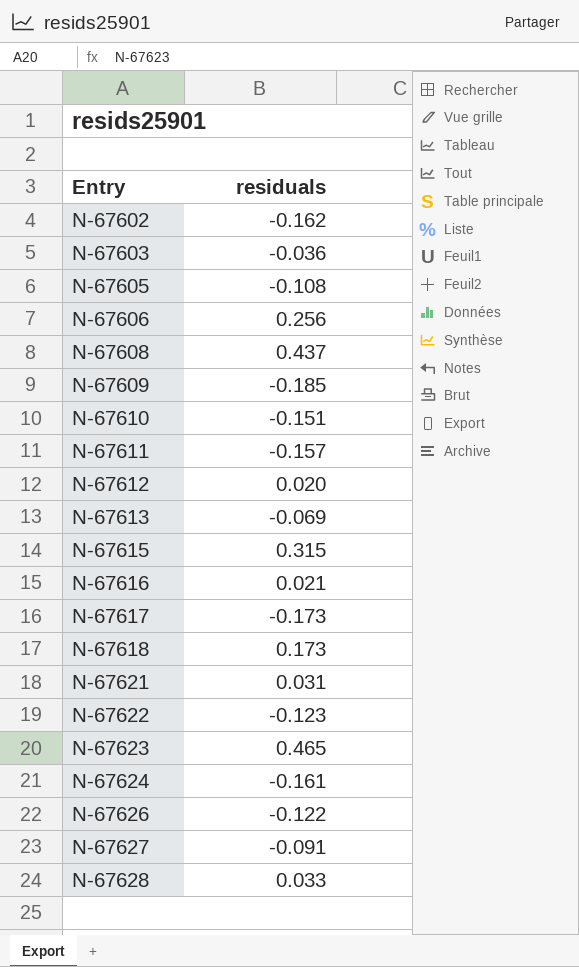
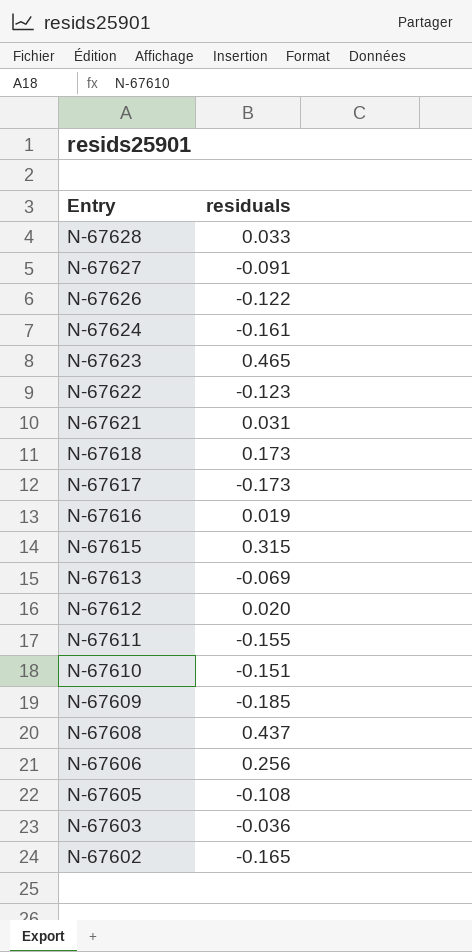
row order: Entry ascending -> Entry descending
N-67616 | residuals: 0.021 -> 0.019
N-67611 | residuals: -0.157 -> -0.155
N-67602 | residuals: -0.162 -> -0.165

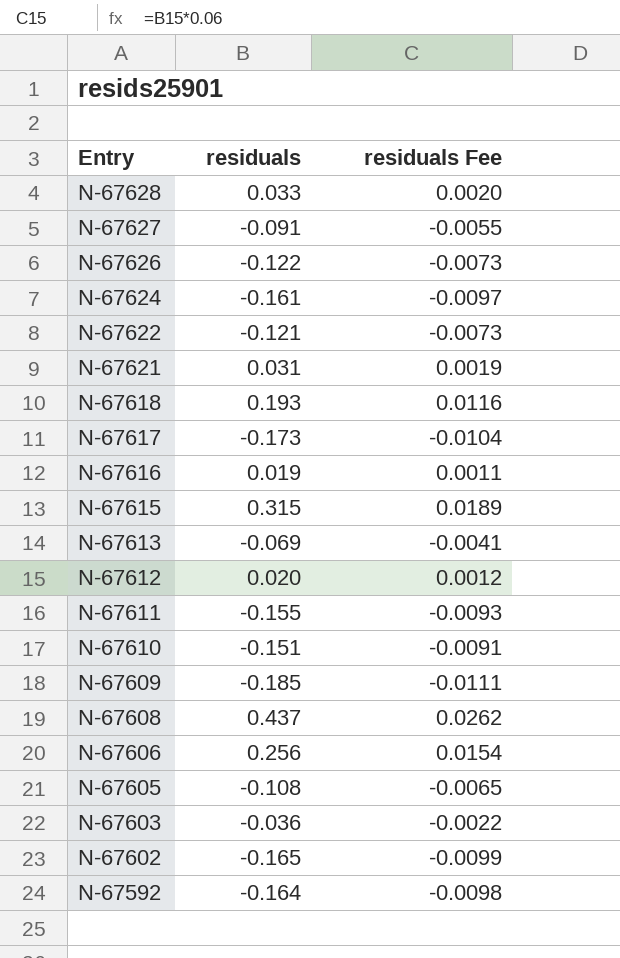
column residuals Fee | formula: none -> [residuals] * 0.06
row N-67623: 0.465 -> none
N-67622 | residuals: -0.123 -> -0.121
N-67618 | residuals: 0.173 -> 0.193
row N-67592: none -> -0.164 | -0.0098

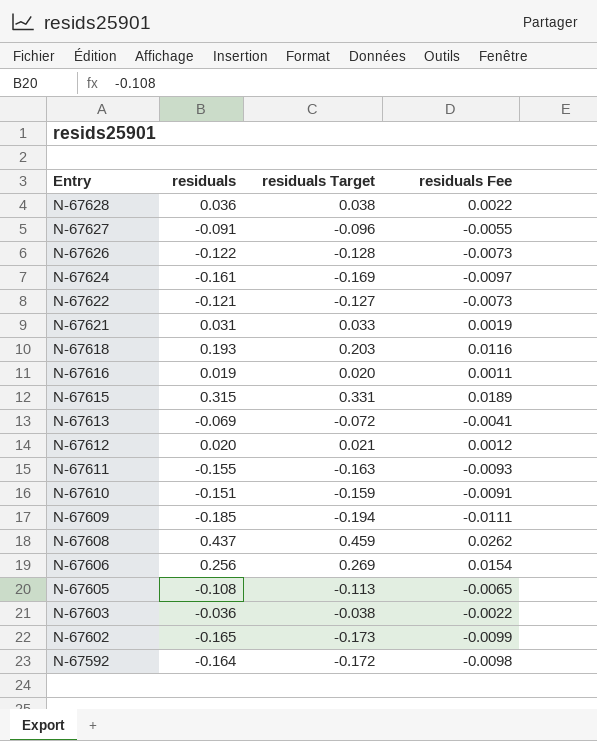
column residuals Target | formula: none -> [residuals] * 1.05
row N-67617: -0.173 | -0.0104 -> none
N-67628 | residuals: 0.033 -> 0.036
N-67628 | residuals Fee: 0.0020 -> 0.0022

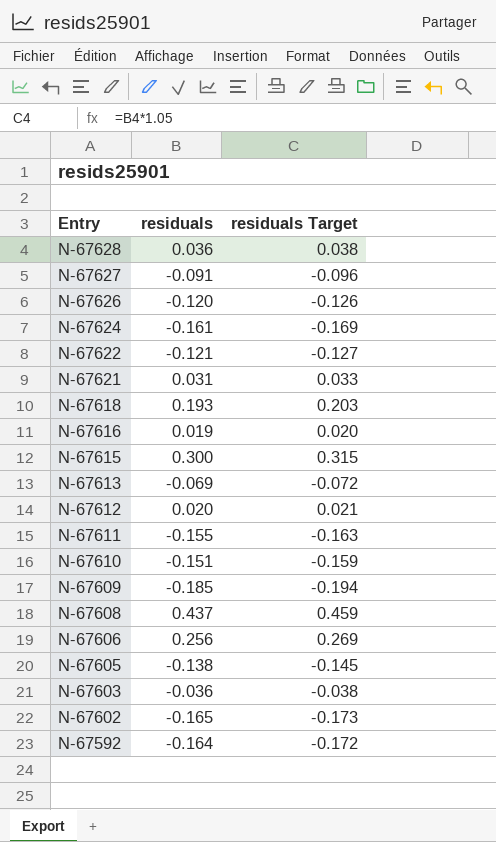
column residuals Fee | formula: [residuals] * 0.06 -> none
N-67626 | residuals: -0.122 -> -0.120
N-67626 | residuals Target: -0.128 -> -0.126
N-67615 | residuals: 0.315 -> 0.300
N-67615 | residuals Target: 0.331 -> 0.315
N-67605 | residuals: -0.108 -> -0.138
N-67605 | residuals Target: -0.113 -> -0.145

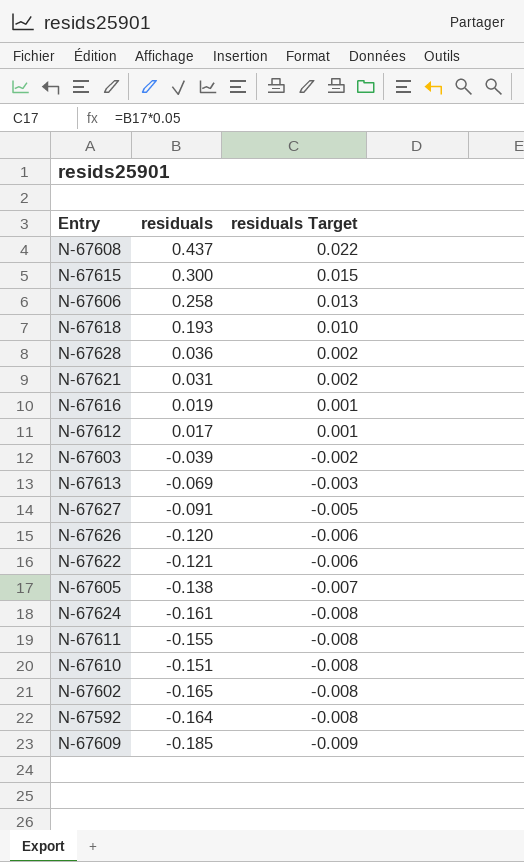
row order: Entry descending -> residuals Target descending
column residuals Target | formula: [residuals] * 1.05 -> [residuals] * 0.05
N-67606 | residuals: 0.256 -> 0.258
N-67612 | residuals: 0.020 -> 0.017
N-67603 | residuals: -0.036 -> -0.039

